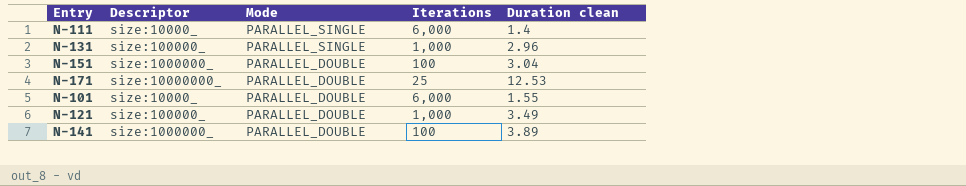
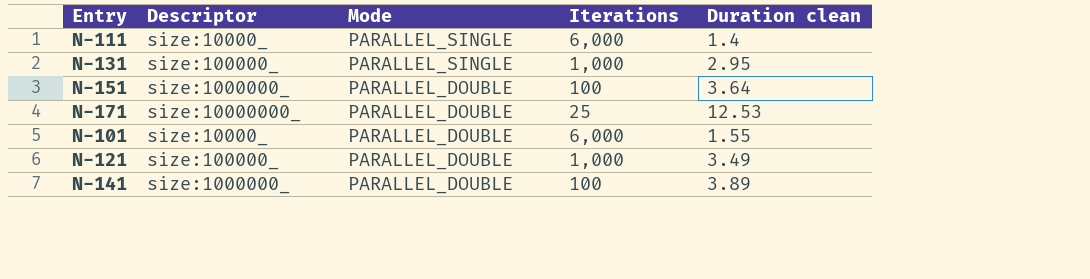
N-131 | Duration clean: 2.96 -> 2.95
N-151 | Duration clean: 3.04 -> 3.64

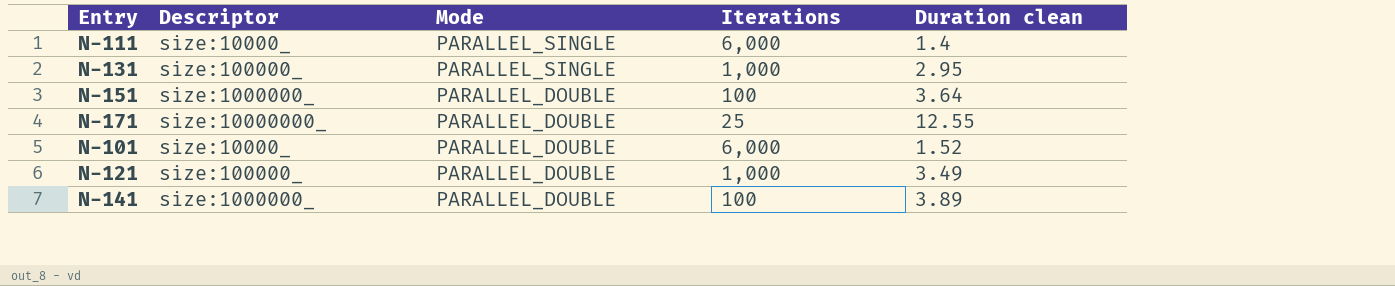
N-171 | Duration clean: 12.53 -> 12.55
N-101 | Duration clean: 1.55 -> 1.52

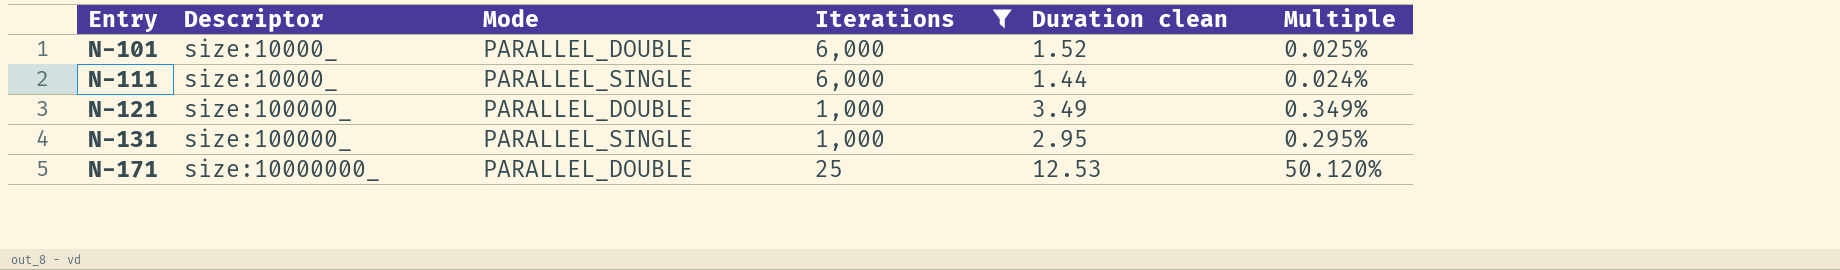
filter: none -> Iterations != 100
row order: Mode descending -> Entry ascending
column Multiple | formula: none -> [Duration clean] / [Iterations]
N-111 | Duration clean: 1.4 -> 1.44
N-171 | Duration clean: 12.55 -> 12.53

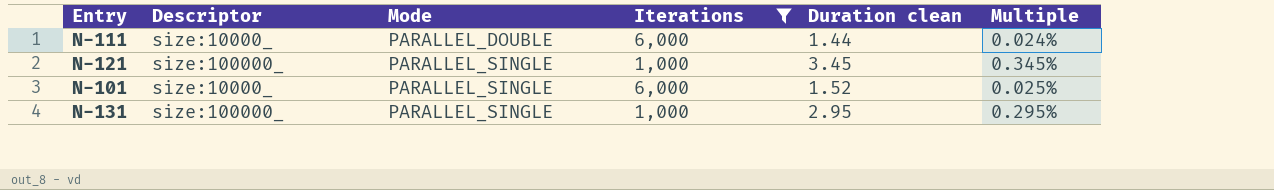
row order: Entry ascending -> Mode ascending
row N-171: size:10000000_ | PARALLEL_DOUBLE | 25 | 12.53 | 50.120% -> none
N-111 | Mode: PARALLEL_SINGLE -> PARALLEL_DOUBLE
N-121 | Mode: PARALLEL_DOUBLE -> PARALLEL_SINGLE
N-121 | Duration clean: 3.49 -> 3.45
N-121 | Multiple: 0.349% -> 0.345%
N-101 | Mode: PARALLEL_DOUBLE -> PARALLEL_SINGLE

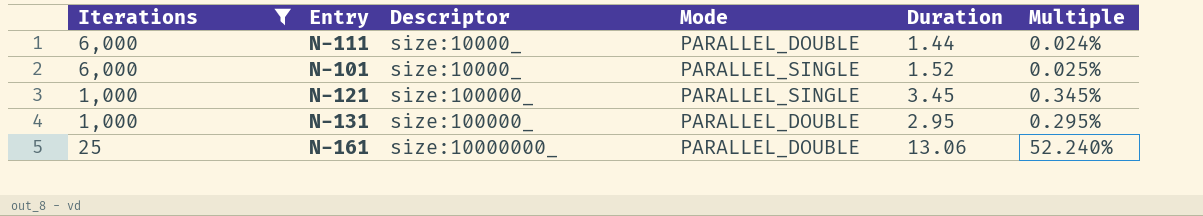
row order: Mode ascending -> Iterations descending
column Iterations | position: 4 -> 1
column name: Duration clean -> Duration
N-131 | Mode: PARALLEL_SINGLE -> PARALLEL_DOUBLE
row N-161: none -> 25 | size:10000000_ | PARALLEL_DOUBLE | 13.06 | 52.240%

